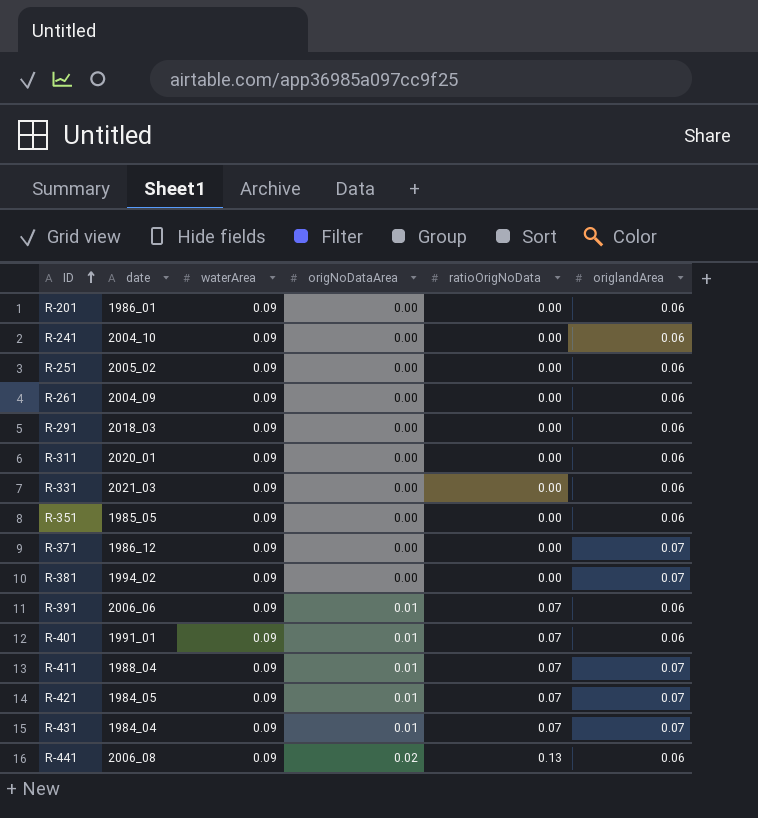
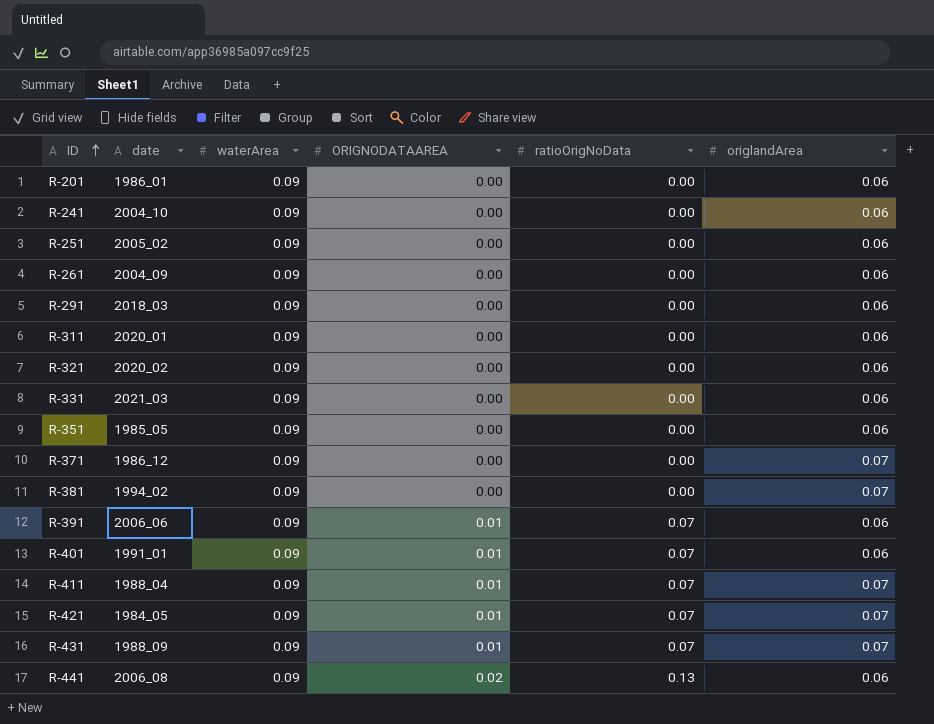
column name: origNoDataArea -> ORIGNODATAAREA
row R-321: none -> 2020_02 | 0.09 | 0.00 | 0.00 | 0.06
R-431 | date: 1984_04 -> 1988_09

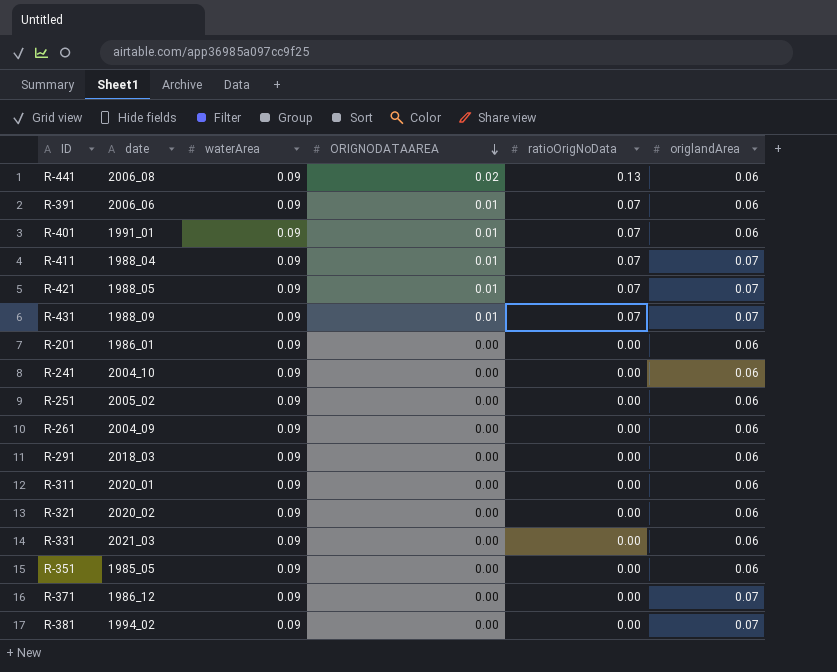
row order: ID ascending -> ORIGNODATAAREA descending
R-421 | date: 1984_05 -> 1988_05

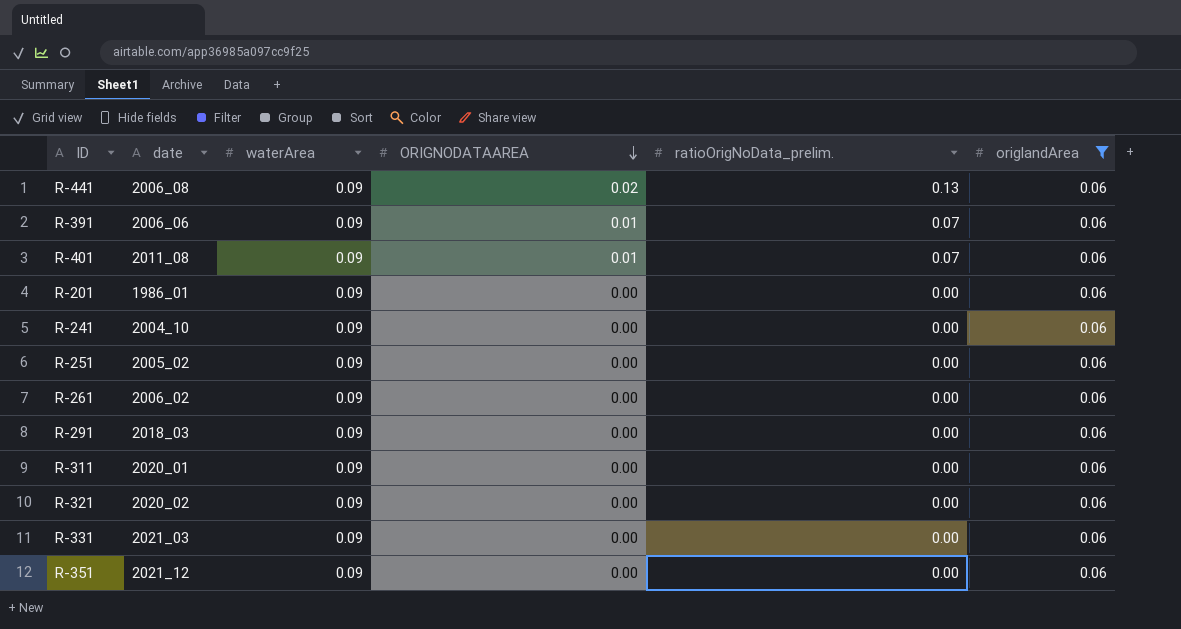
filter: none -> origlandArea = 0.06
column name: ratioOrigNoData -> ratioOrigNoData_prelim.
R-401 | date: 1991_01 -> 2011_08
R-261 | date: 2004_09 -> 2006_02
R-351 | date: 1985_05 -> 2021_12

